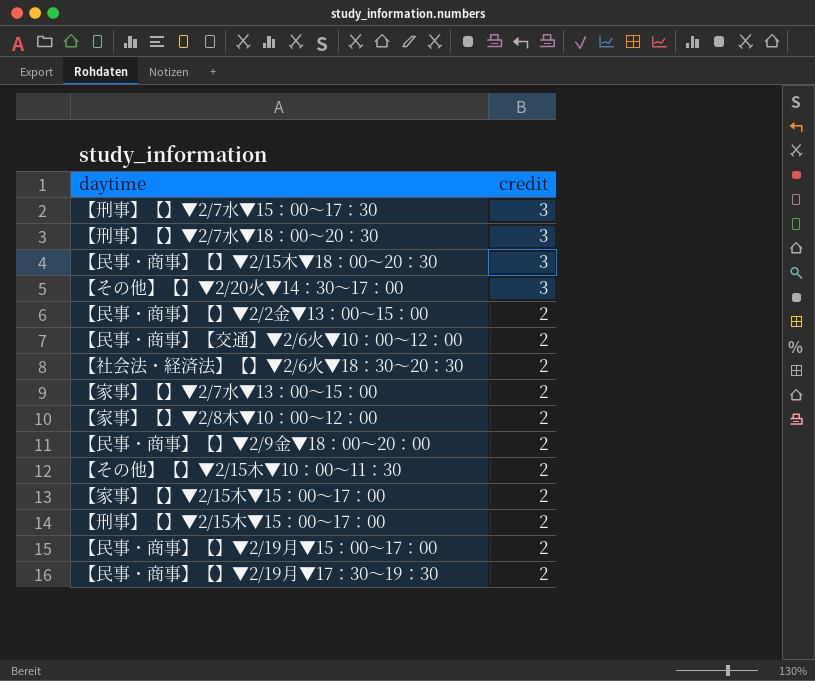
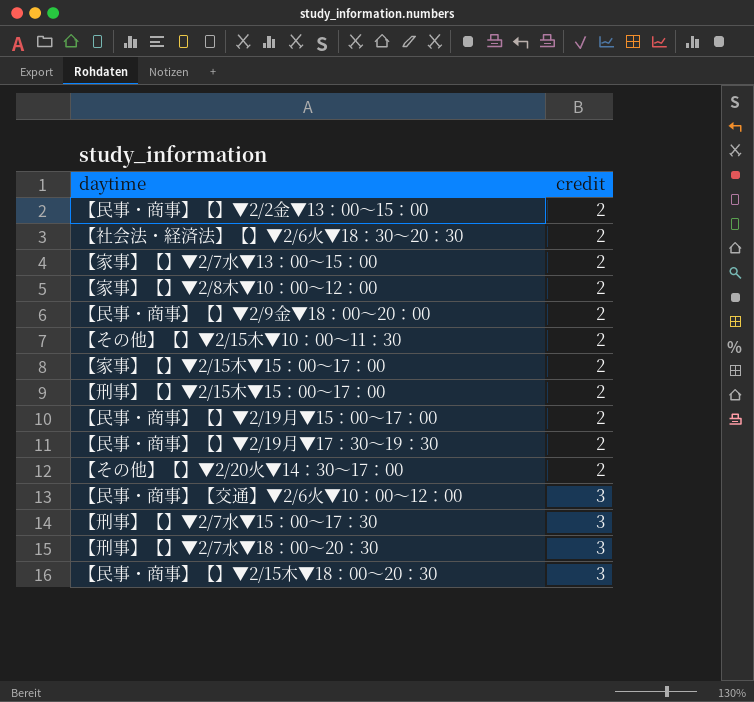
row order: credit descending -> credit ascending
【その他】【】▼2/20火▼14：30～17：00 | credit: 3 -> 2
【民事・商事】【交通】▼2/6火▼10：00～12：00 | credit: 2 -> 3

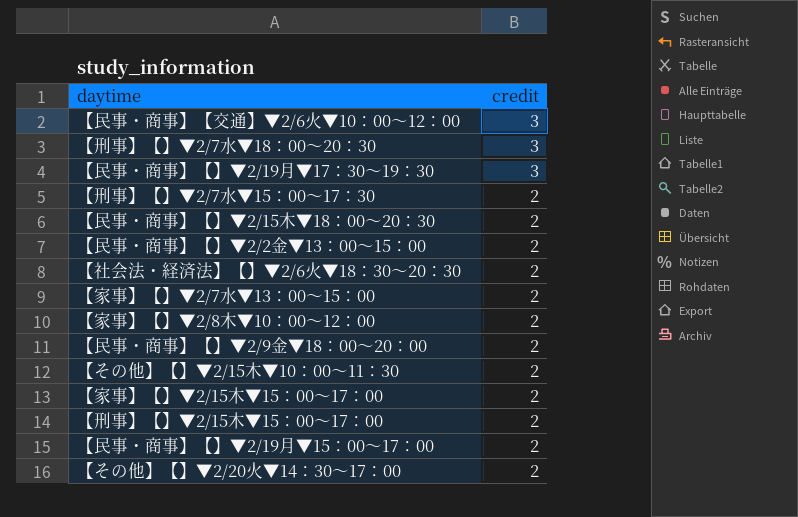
row order: credit ascending -> credit descending
【民事・商事】【】▼2/19月▼17：30～19：30 | credit: 2 -> 3
【刑事】【】▼2/7水▼15：00～17：30 | credit: 3 -> 2
【民事・商事】【】▼2/15木▼18：00～20：30 | credit: 3 -> 2

